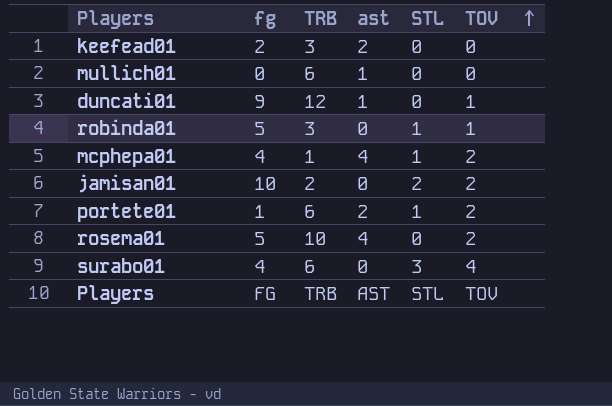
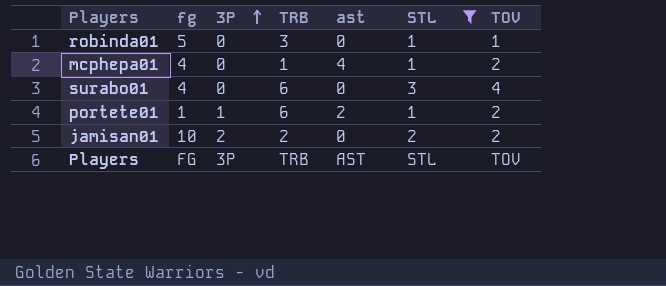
filter: none -> STL != 0
row order: TOV ascending -> 3P ascending
column 3P | position: none -> 3

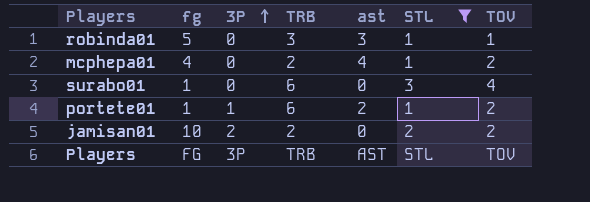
robinda01 | ast: 0 -> 3
mcphepa01 | TRB: 1 -> 2
surabo01 | fg: 4 -> 1

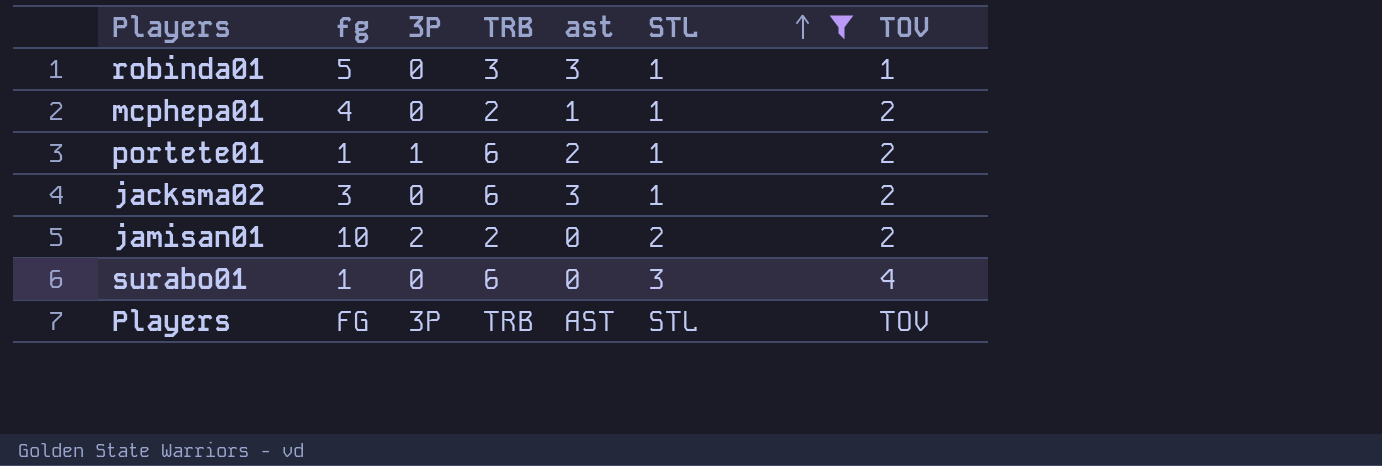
row order: 3P ascending -> STL ascending
mcphepa01 | ast: 4 -> 1
row jacksma02: none -> 3 | 0 | 6 | 3 | 1 | 2

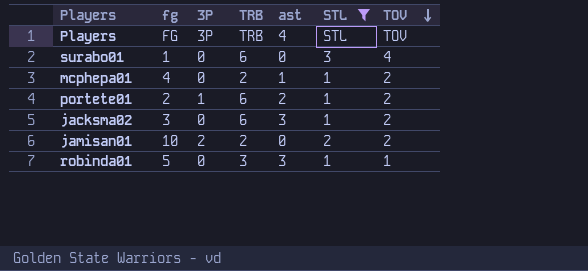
row order: STL ascending -> TOV descending
Players | ast: AST -> 4
portete01 | fg: 1 -> 2

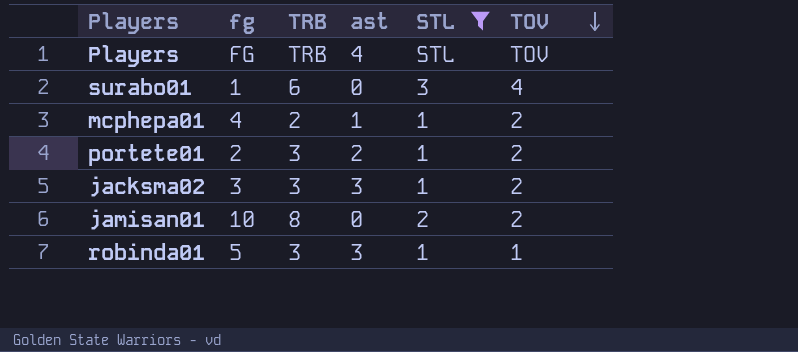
column 3P | position: 3 -> none
portete01 | TRB: 6 -> 3
jacksma02 | TRB: 6 -> 3
jamisan01 | TRB: 2 -> 8

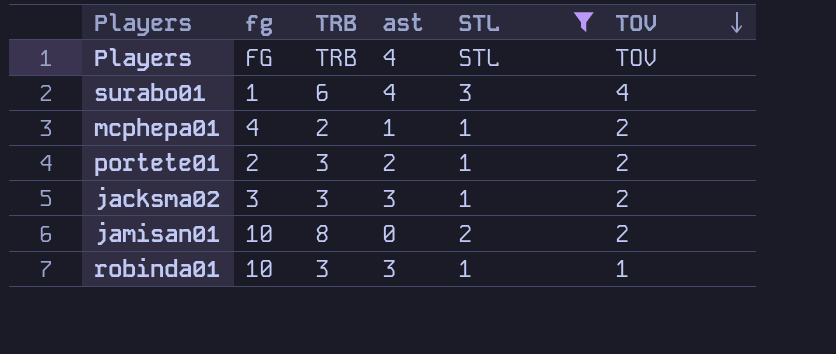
surabo01 | ast: 0 -> 4
robinda01 | fg: 5 -> 10

